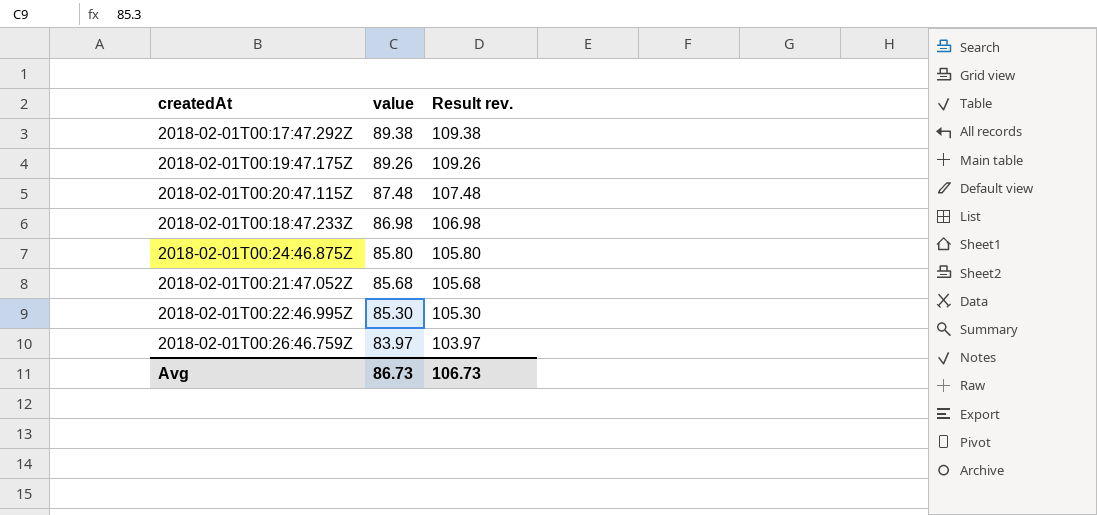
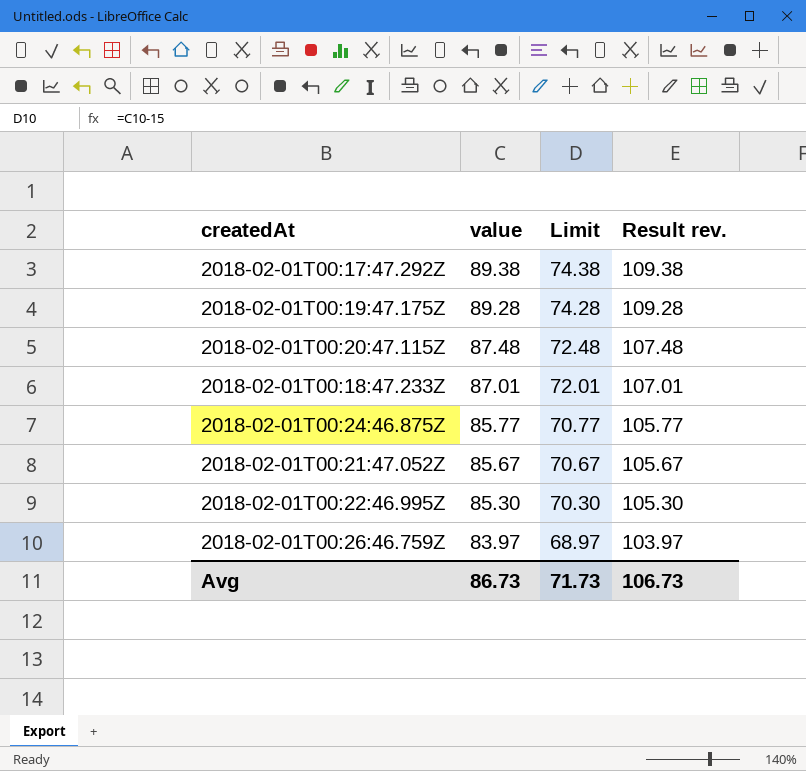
column Limit | formula: none -> [value] - 15
2018-02-01T00:19:47.175Z | value: 89.26 -> 89.28
2018-02-01T00:19:47.175Z | Result rev.: 109.26 -> 109.28
2018-02-01T00:18:47.233Z | value: 86.98 -> 87.01
2018-02-01T00:18:47.233Z | Result rev.: 106.98 -> 107.01
2018-02-01T00:24:46.875Z | value: 85.80 -> 85.77
2018-02-01T00:24:46.875Z | Result rev.: 105.80 -> 105.77
2018-02-01T00:21:47.052Z | value: 85.68 -> 85.67
2018-02-01T00:21:47.052Z | Result rev.: 105.68 -> 105.67

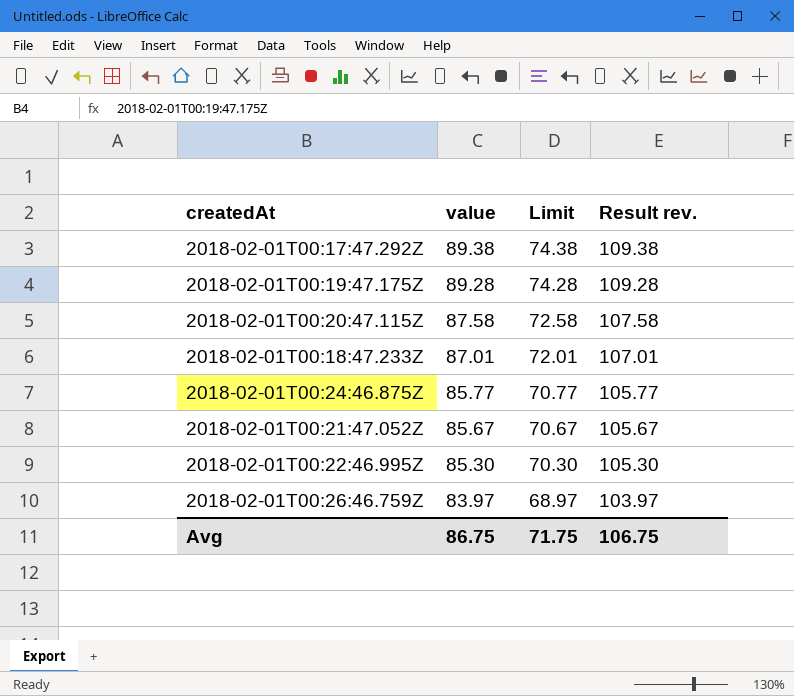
2018-02-01T00:20:47.115Z | value: 87.48 -> 87.58
2018-02-01T00:20:47.115Z | Limit: 72.48 -> 72.58
2018-02-01T00:20:47.115Z | Result rev.: 107.48 -> 107.58
Avg | value: 86.73 -> 86.75
Avg | Limit: 71.73 -> 71.75
Avg | Result rev.: 106.73 -> 106.75

